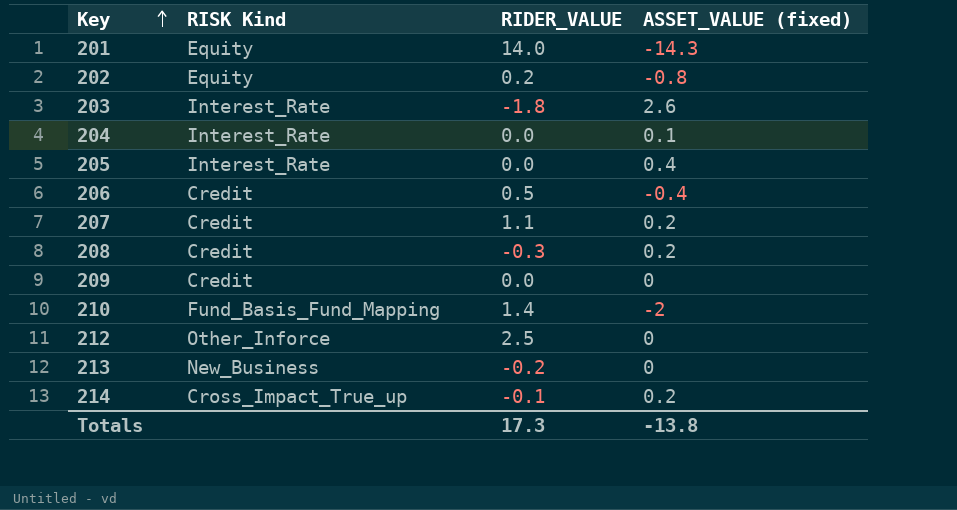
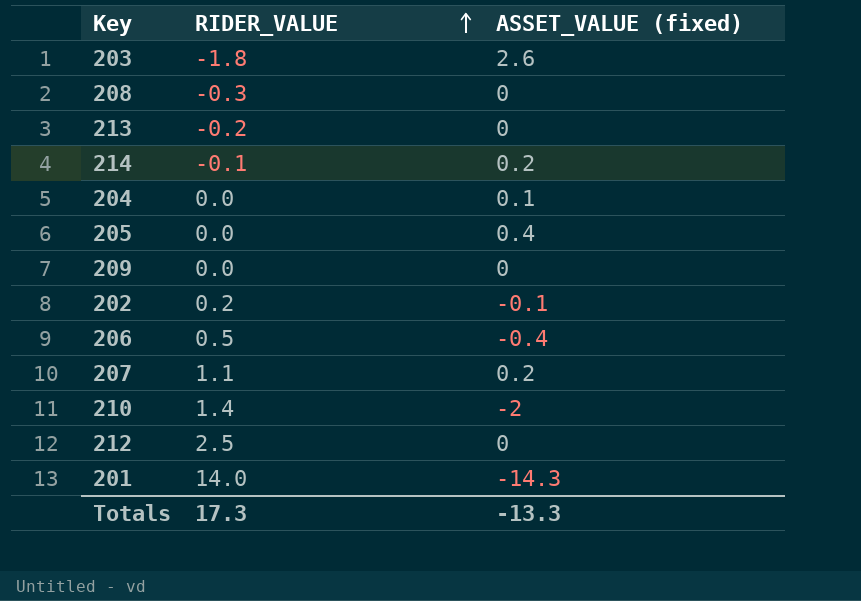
row order: Key ascending -> RIDER_VALUE ascending
column RISK Kind | position: 2 -> none
208 | ASSET_VALUE (fixed): 0.2 -> 0
202 | ASSET_VALUE (fixed): -0.8 -> -0.1
Totals | ASSET_VALUE (fixed): -13.8 -> -13.3

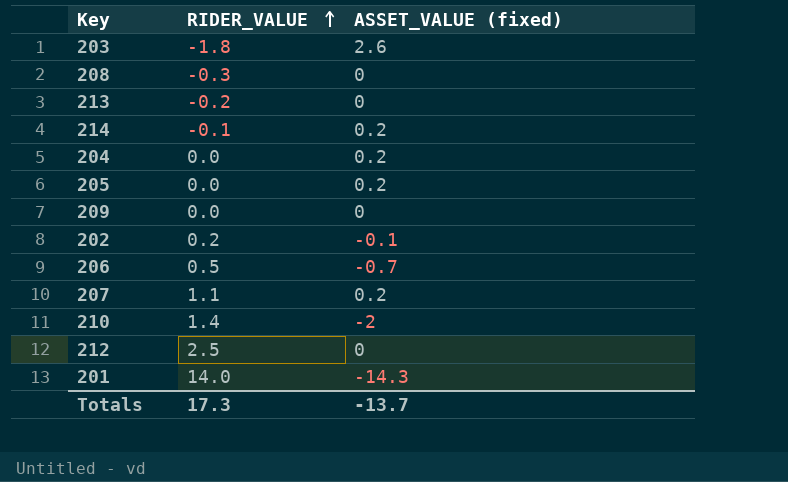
204 | ASSET_VALUE (fixed): 0.1 -> 0.2
205 | ASSET_VALUE (fixed): 0.4 -> 0.2
206 | ASSET_VALUE (fixed): -0.4 -> -0.7
Totals | ASSET_VALUE (fixed): -13.3 -> -13.7

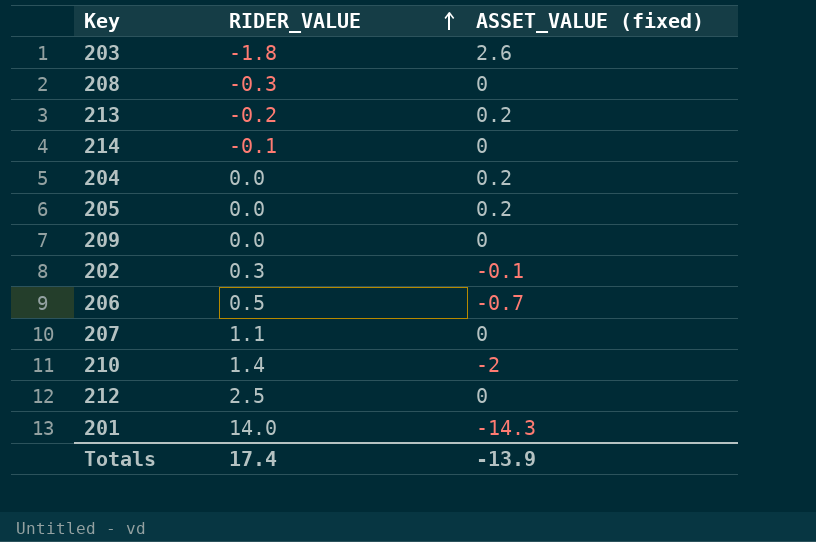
213 | ASSET_VALUE (fixed): 0 -> 0.2
214 | ASSET_VALUE (fixed): 0.2 -> 0
202 | RIDER_VALUE: 0.2 -> 0.3
207 | ASSET_VALUE (fixed): 0.2 -> 0
Totals | RIDER_VALUE: 17.3 -> 17.4
Totals | ASSET_VALUE (fixed): -13.7 -> -13.9

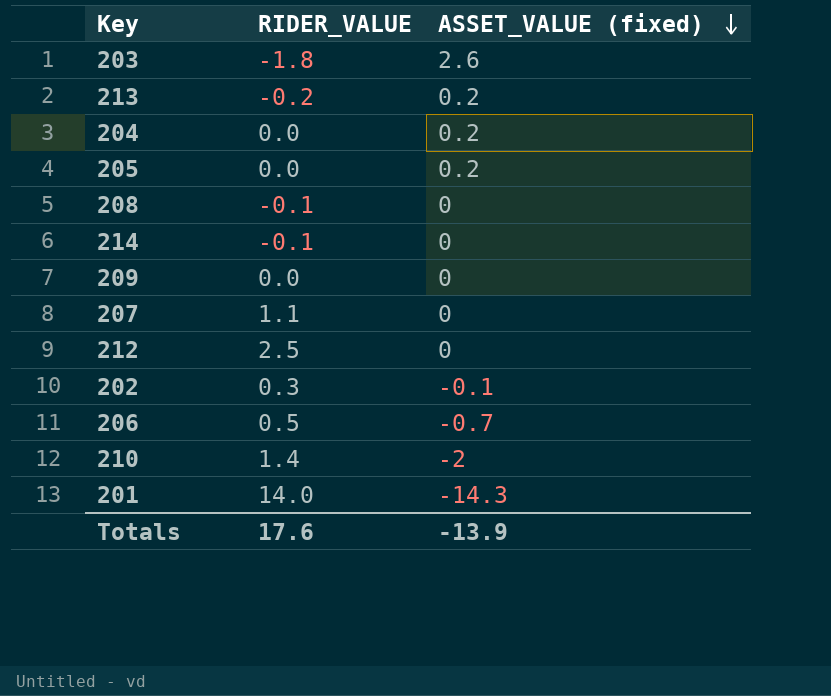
row order: RIDER_VALUE ascending -> ASSET_VALUE (fixed) descending
208 | RIDER_VALUE: -0.3 -> -0.1
Totals | RIDER_VALUE: 17.4 -> 17.6

